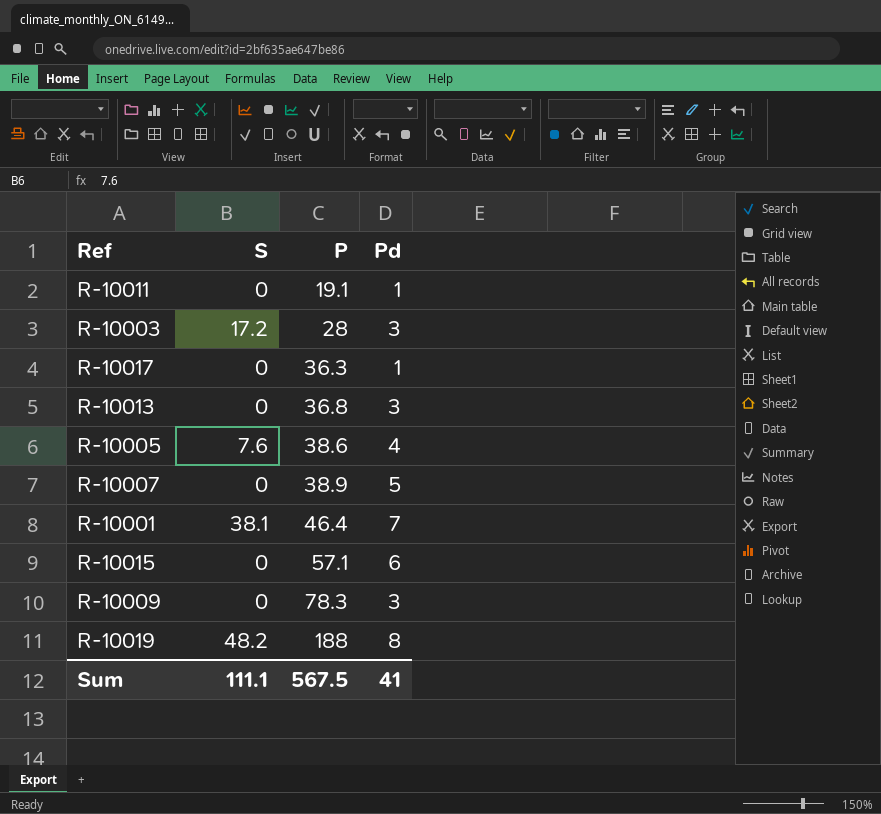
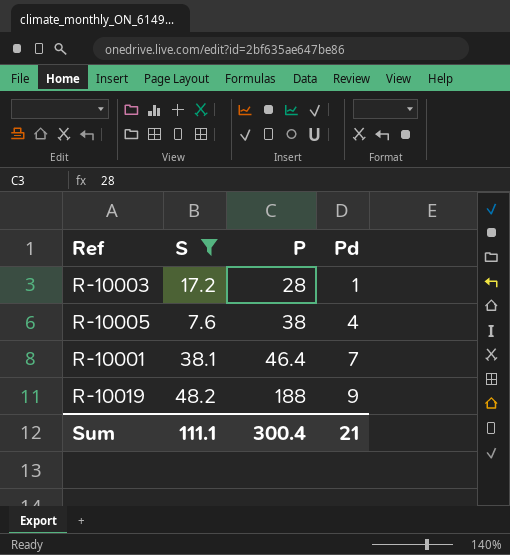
filter: none -> S != 0
R-10003 | Pd: 3 -> 1
R-10005 | P: 38.6 -> 38
R-10019 | Pd: 8 -> 9
Sum | P: 567.5 -> 300.4
Sum | Pd: 41 -> 21

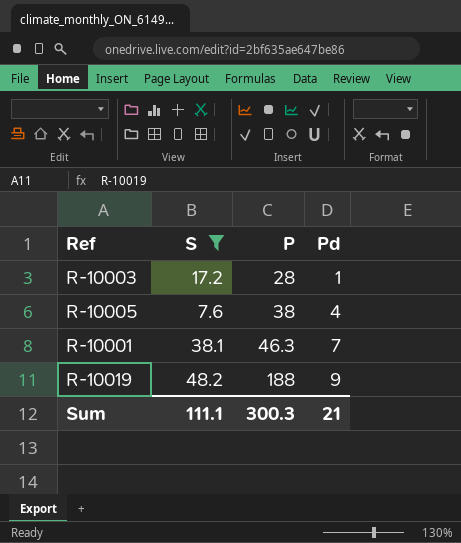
R-10001 | P: 46.4 -> 46.3
Sum | P: 300.4 -> 300.3

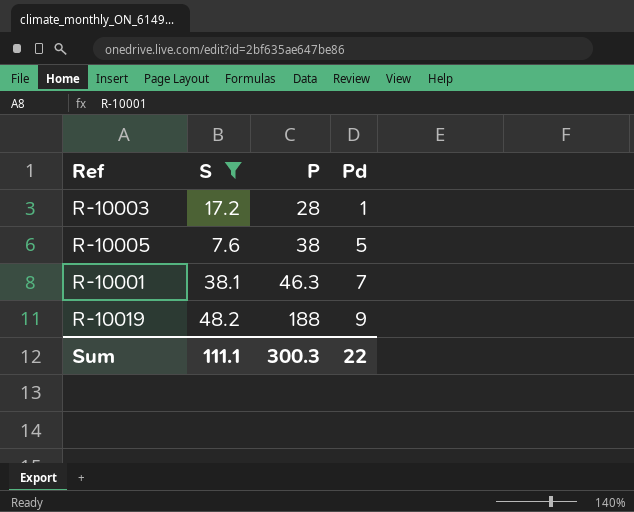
R-10005 | Pd: 4 -> 5
Sum | Pd: 21 -> 22

